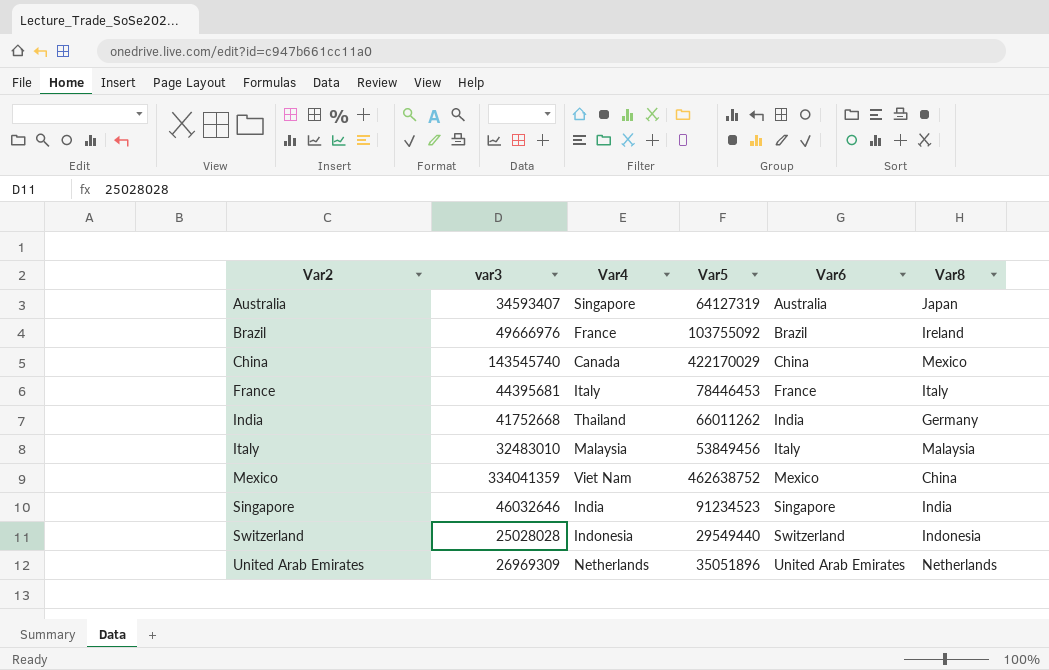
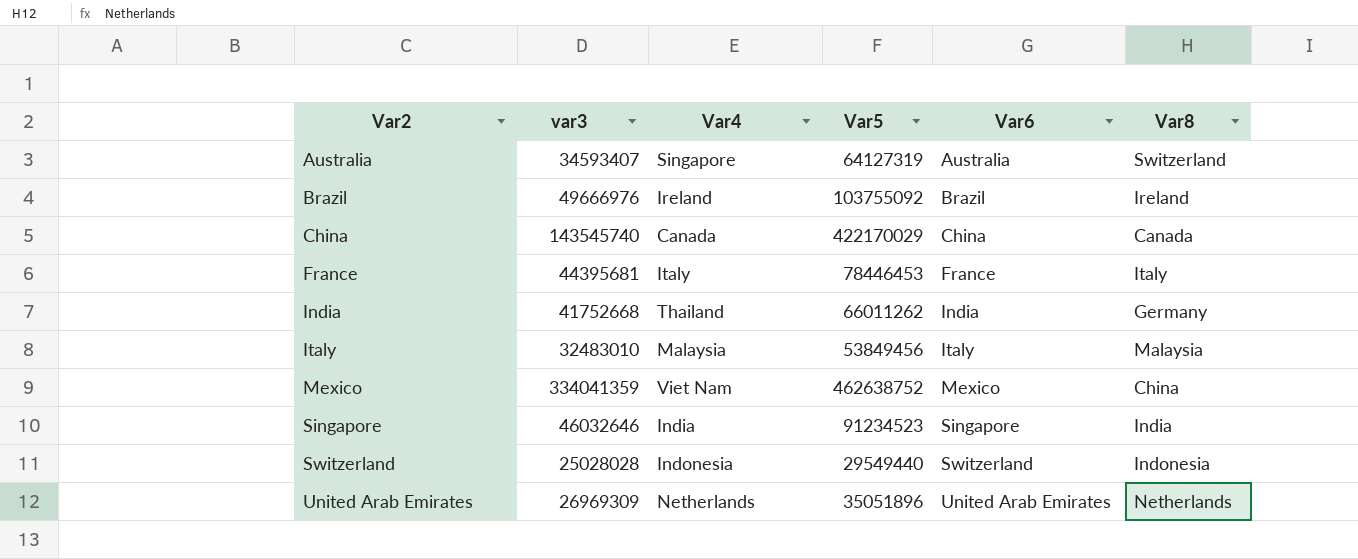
Australia | Var8: Japan -> Switzerland
Brazil | Var4: France -> Ireland
China | Var8: Mexico -> Canada

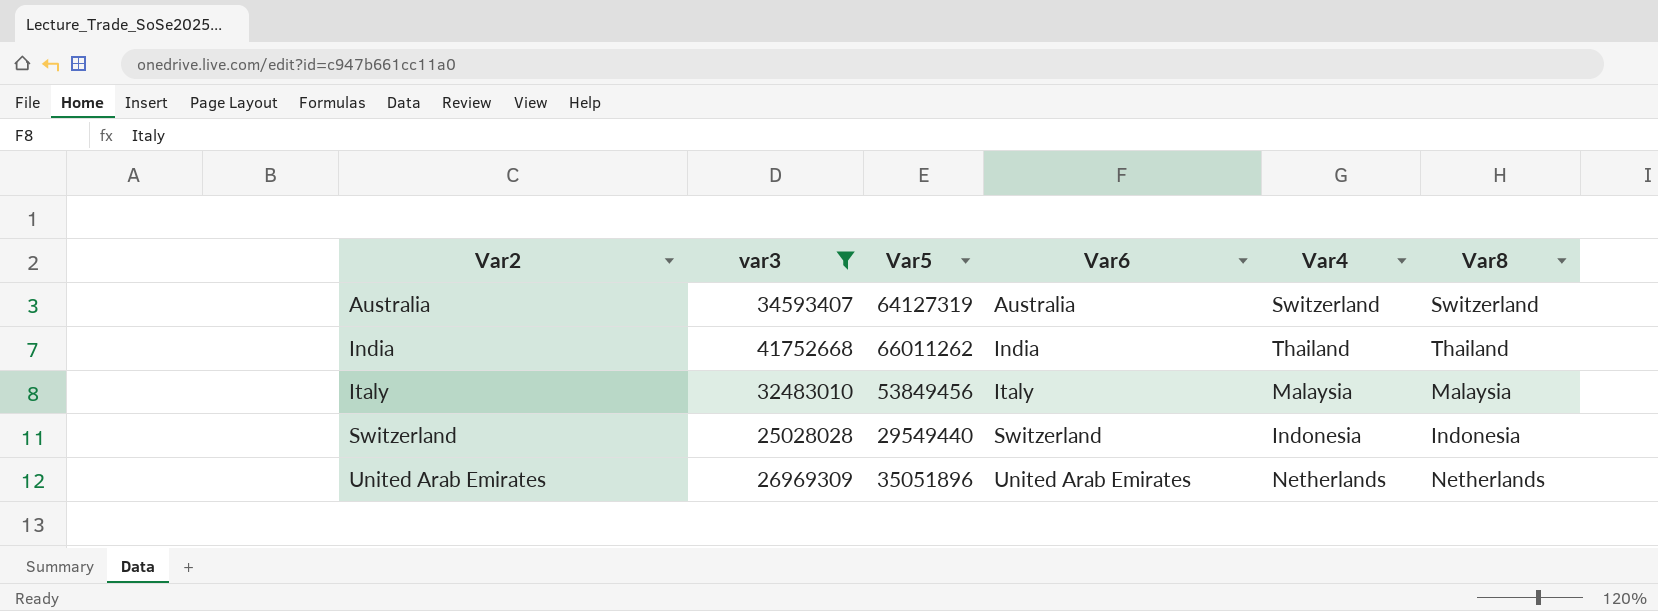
filter: none -> var3 <= 41752668
column Var4 | position: 3 -> 5
Australia | Var4: Singapore -> Switzerland
India | Var8: Germany -> Thailand

